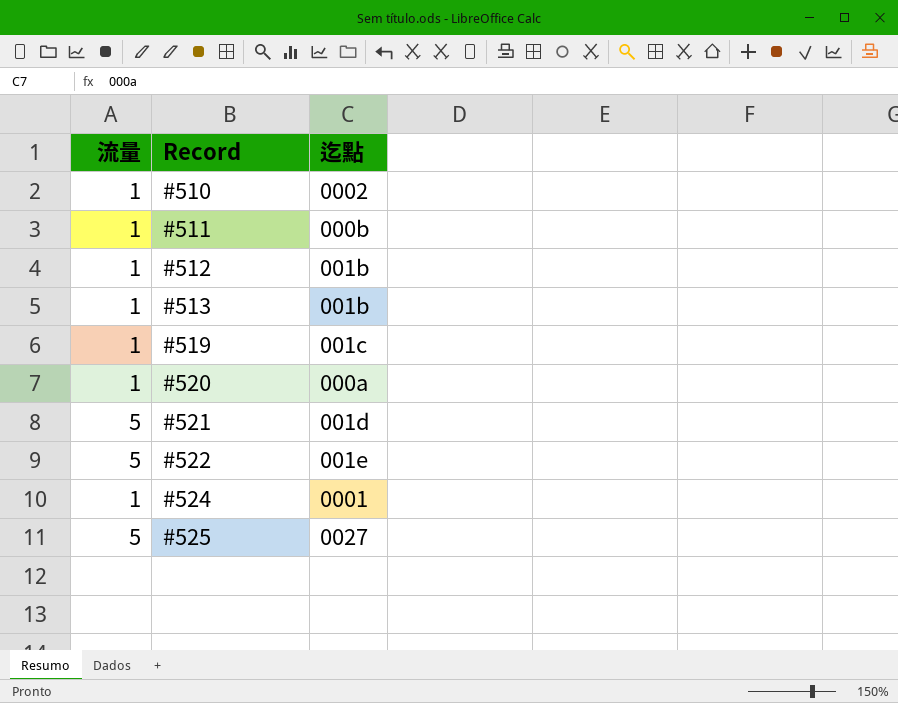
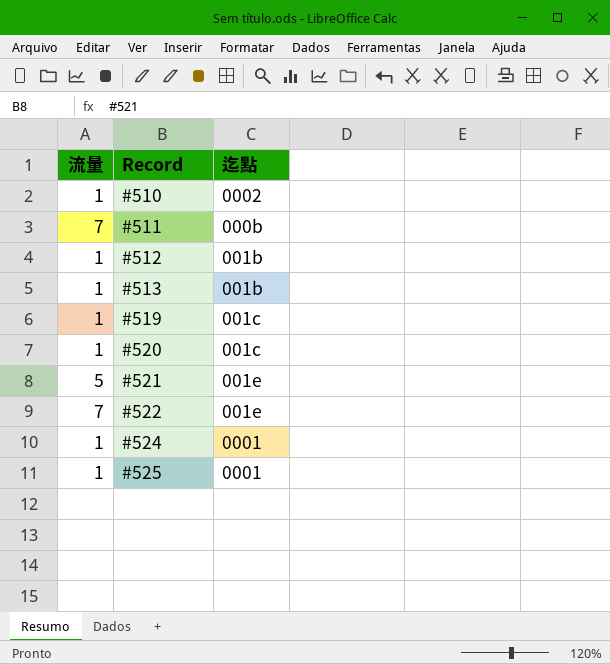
#511 | 流量: 1 -> 7
#520 | 迄點: 000a -> 001c
#521 | 迄點: 001d -> 001e
#522 | 流量: 5 -> 7
#525 | 流量: 5 -> 1
#525 | 迄點: 0027 -> 0001

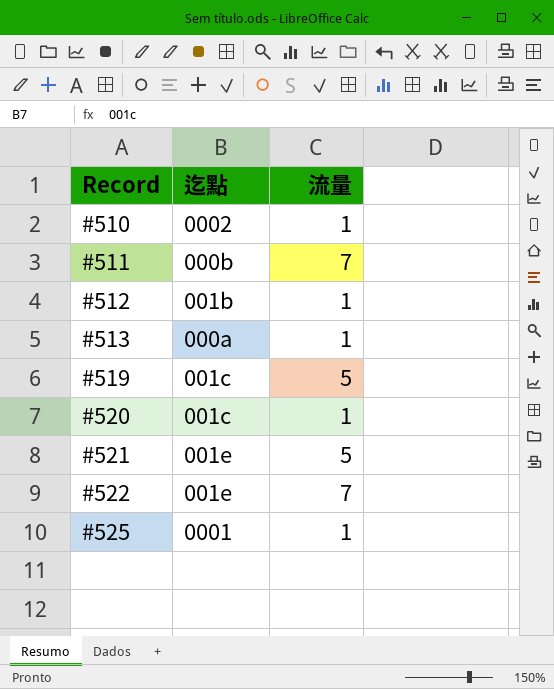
column 流量 | position: 1 -> 3
row #524: 1 | 0001 -> none
#513 | 迄點: 001b -> 000a
#519 | 流量: 1 -> 5

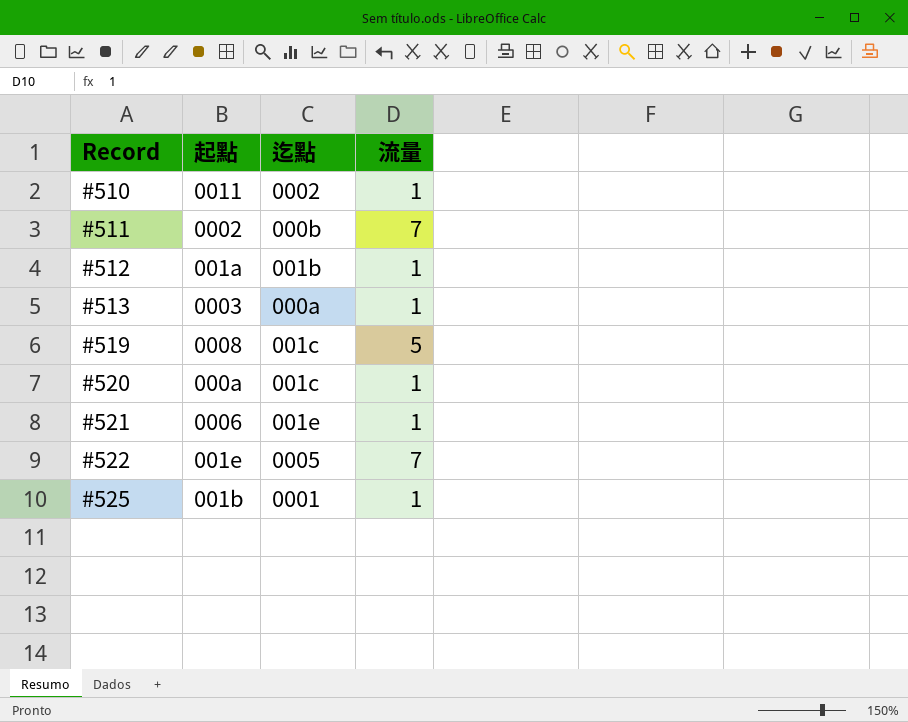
column 起點 | position: none -> 2
#521 | 流量: 5 -> 1
#522 | 迄點: 001e -> 0005

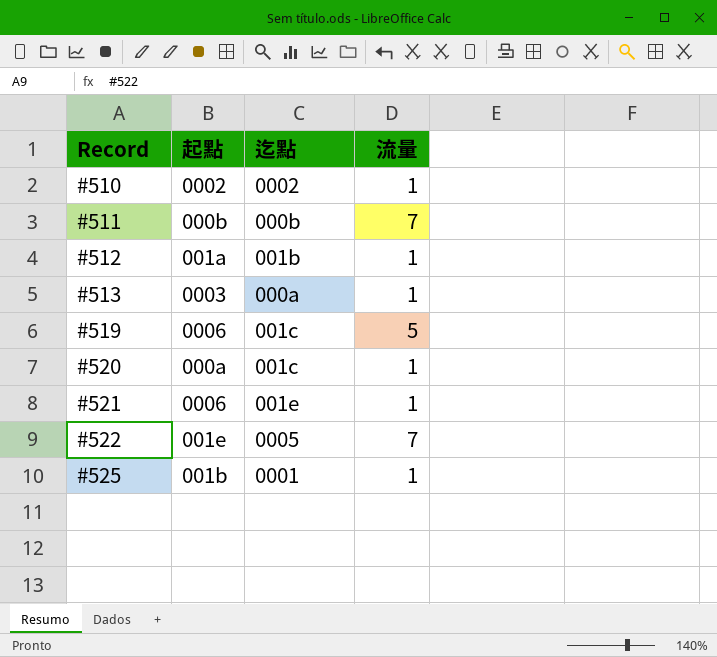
#510 | 起點: 0011 -> 0002
#511 | 起點: 0002 -> 000b
#519 | 起點: 0008 -> 0006

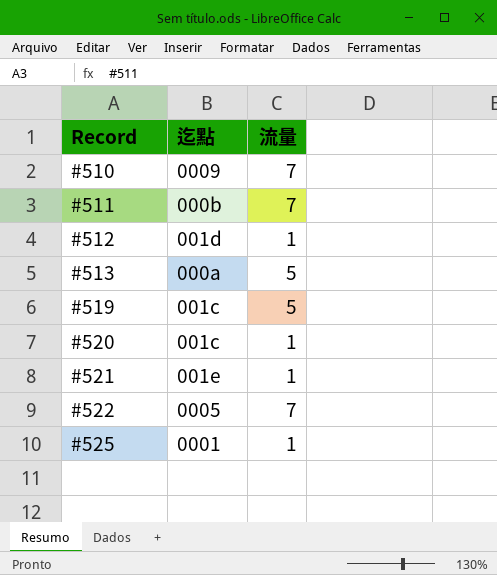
column 起點 | position: 2 -> none
#510 | 迄點: 0002 -> 0009
#510 | 流量: 1 -> 7
#512 | 迄點: 001b -> 001d
#513 | 流量: 1 -> 5

